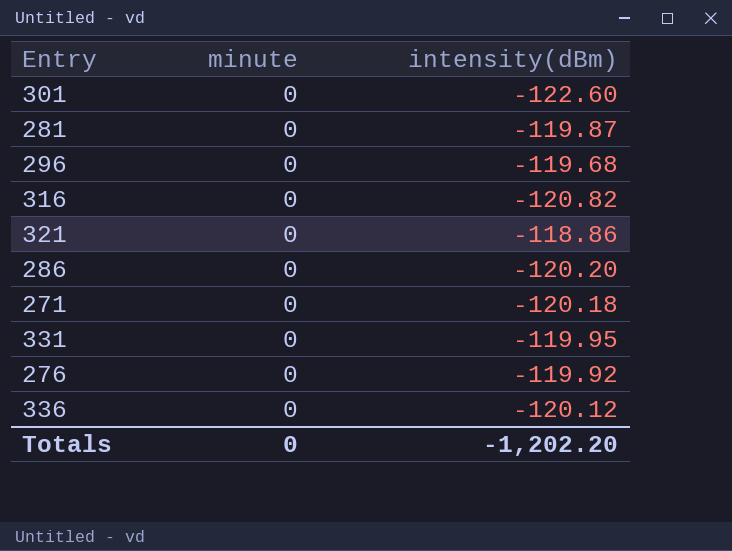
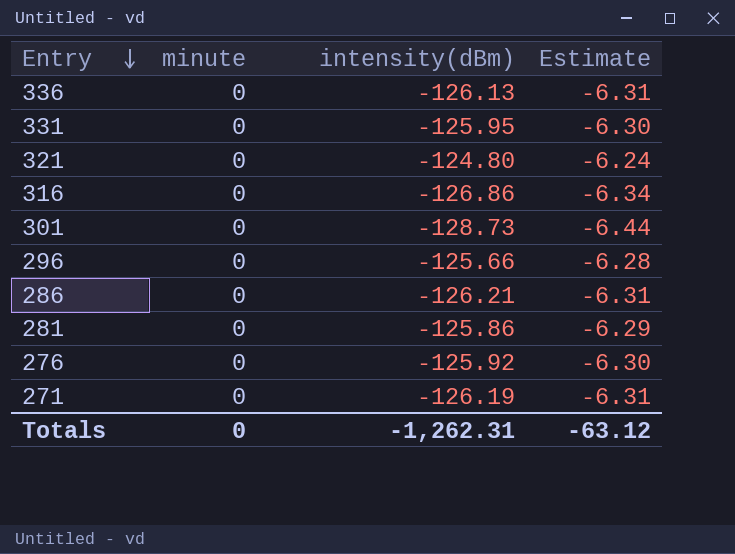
row order: none -> Entry descending
column Estimate | formula: none -> [intensity(dBm)] * 0.05
336 | intensity(dBm): -120.12 -> -126.13
331 | intensity(dBm): -119.95 -> -125.95
321 | intensity(dBm): -118.86 -> -124.80
316 | intensity(dBm): -120.82 -> -126.86
301 | intensity(dBm): -122.60 -> -128.73
296 | intensity(dBm): -119.68 -> -125.66
286 | intensity(dBm): -120.20 -> -126.21
281 | intensity(dBm): -119.87 -> -125.86
276 | intensity(dBm): -119.92 -> -125.92
271 | intensity(dBm): -120.18 -> -126.19
Totals | intensity(dBm): -1,202.20 -> -1,262.31

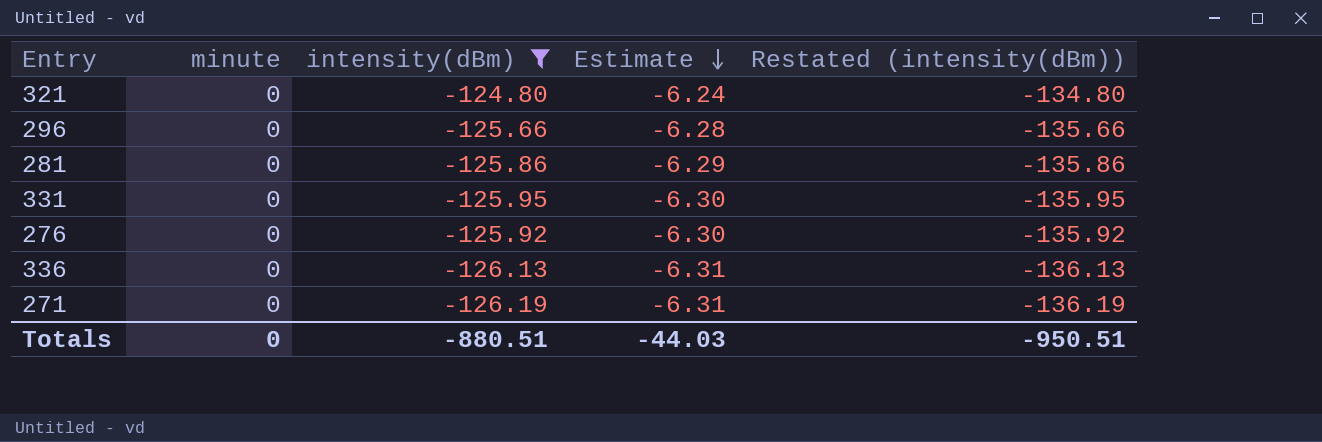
filter: none -> intensity(dBm) >= -126.19
row order: Entry descending -> Estimate descending
column Restated (intensity(dBm)) | formula: none -> [intensity(dBm)] - 10
Totals | intensity(dBm): -1,262.31 -> -880.51
Totals | Estimate: -63.12 -> -44.03

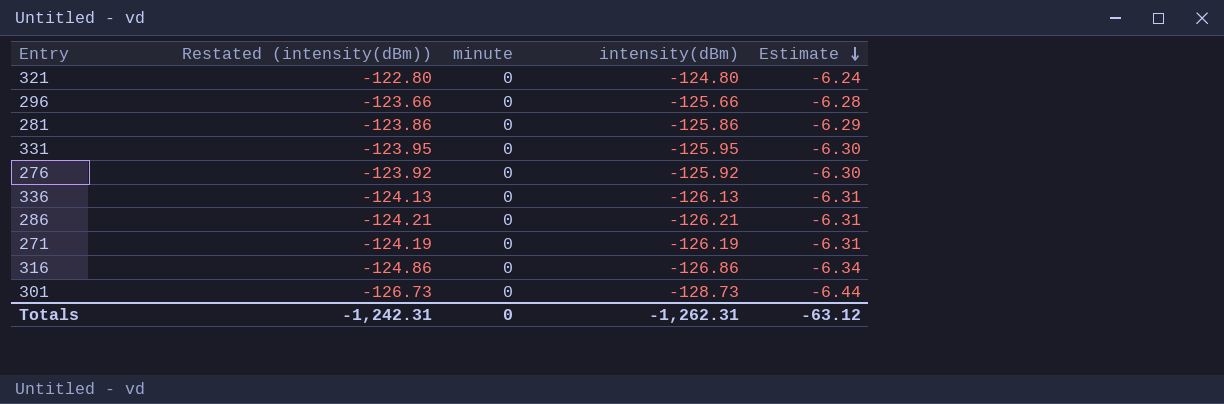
filter: intensity(dBm) >= -126.19 -> none
column Restated (intensity(dBm)) | formula: [intensity(dBm)] - 10 -> [intensity(dBm)] + 2
column Restated (intensity(dBm)) | position: 5 -> 2
Totals | Restated (intensity(dBm)): -950.51 -> -1,242.31
Totals | intensity(dBm): -880.51 -> -1,262.31
Totals | Estimate: -44.03 -> -63.12

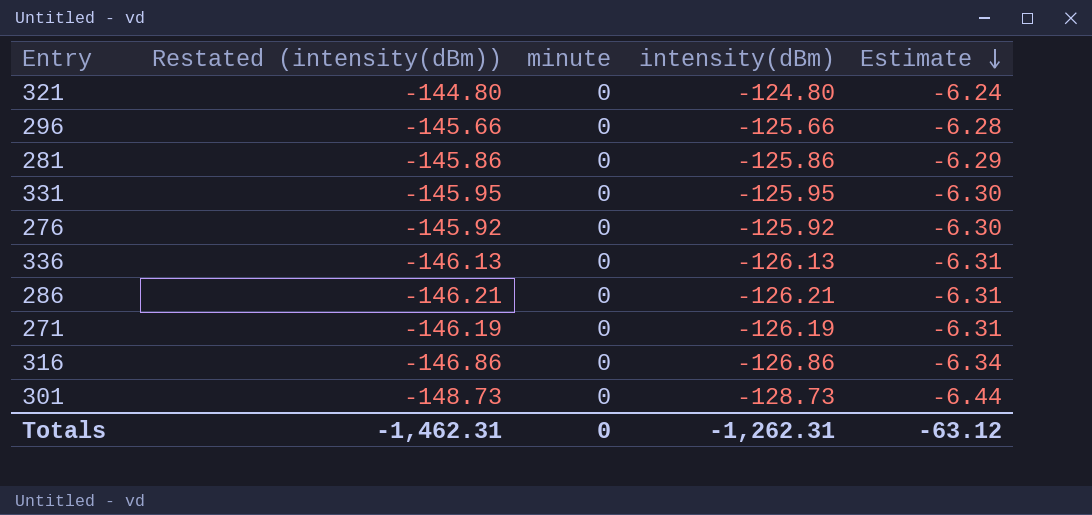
column Restated (intensity(dBm)) | formula: [intensity(dBm)] + 2 -> [intensity(dBm)] - 20
Totals | Restated (intensity(dBm)): -1,242.31 -> -1,462.31

